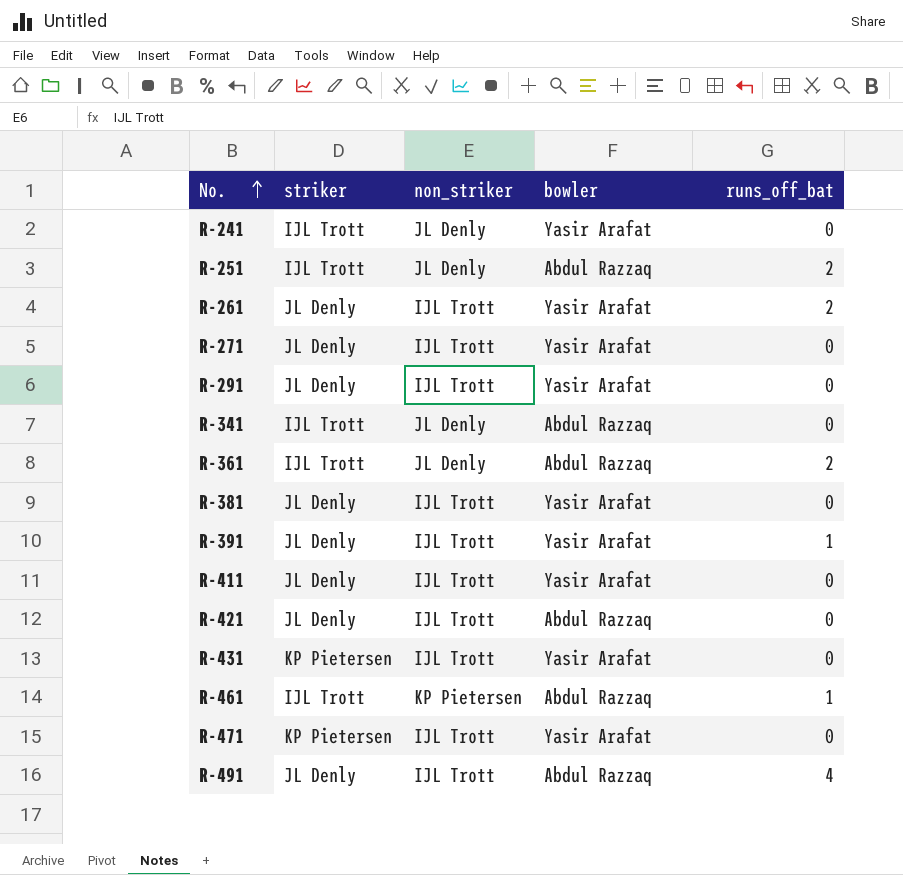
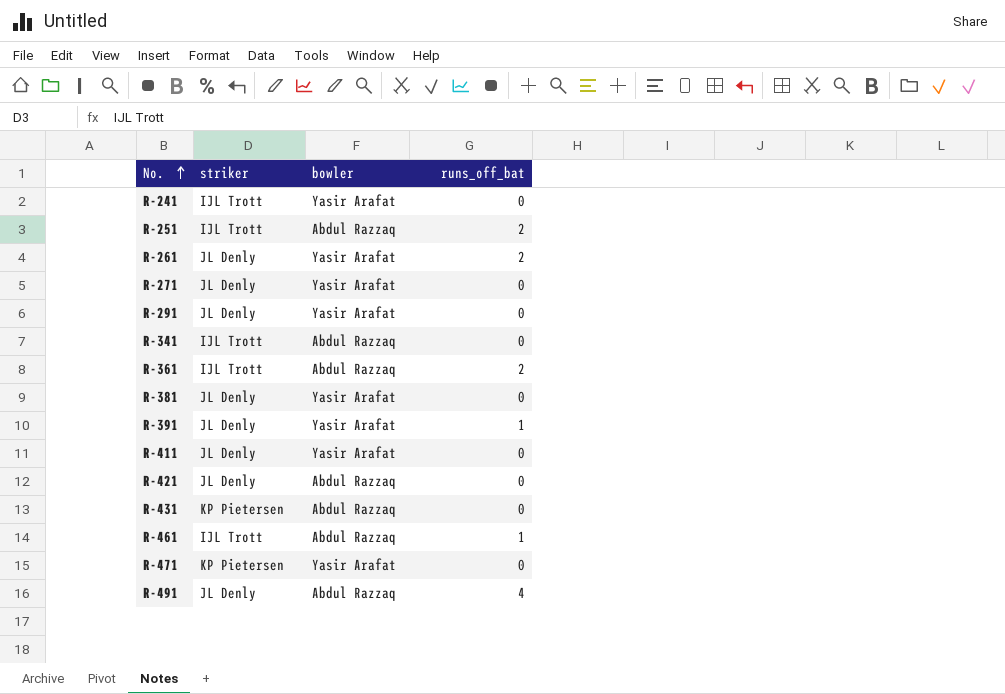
column non_striker | position: 3 -> none
R-431 | bowler: Yasir Arafat -> Abdul Razzaq

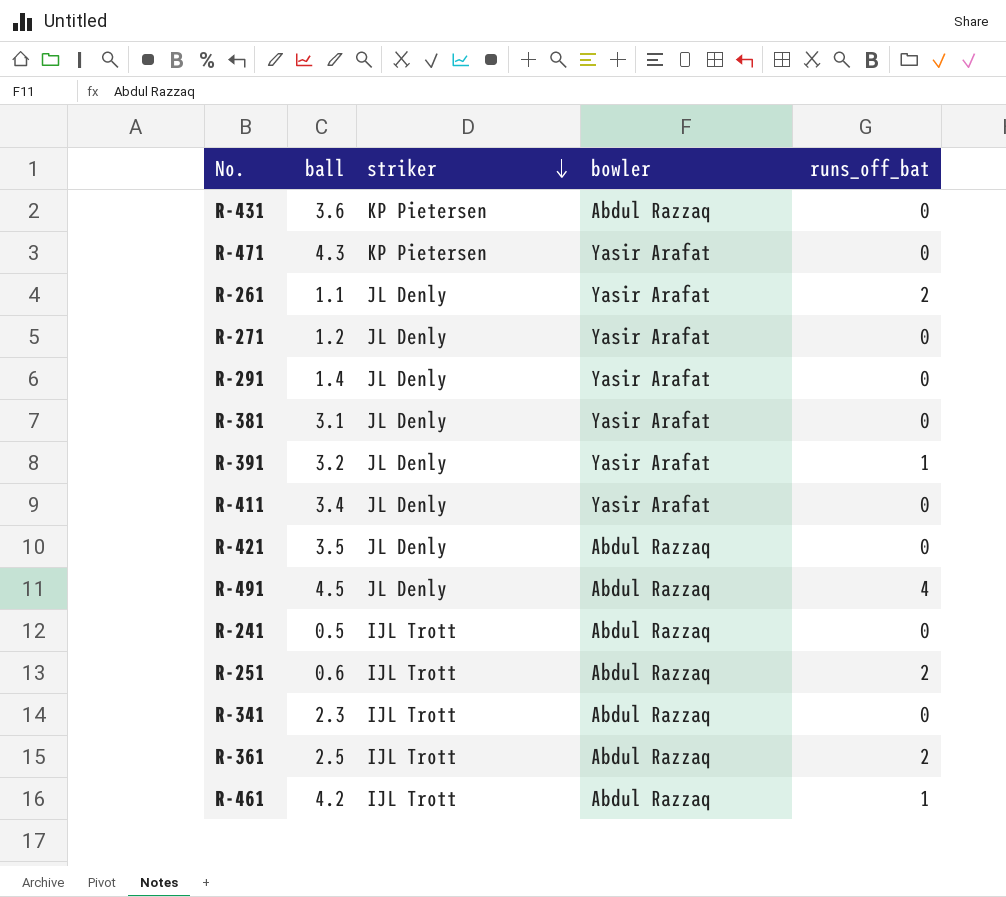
row order: No. ascending -> striker descending
column ball | position: none -> 2
R-241 | bowler: Yasir Arafat -> Abdul Razzaq

